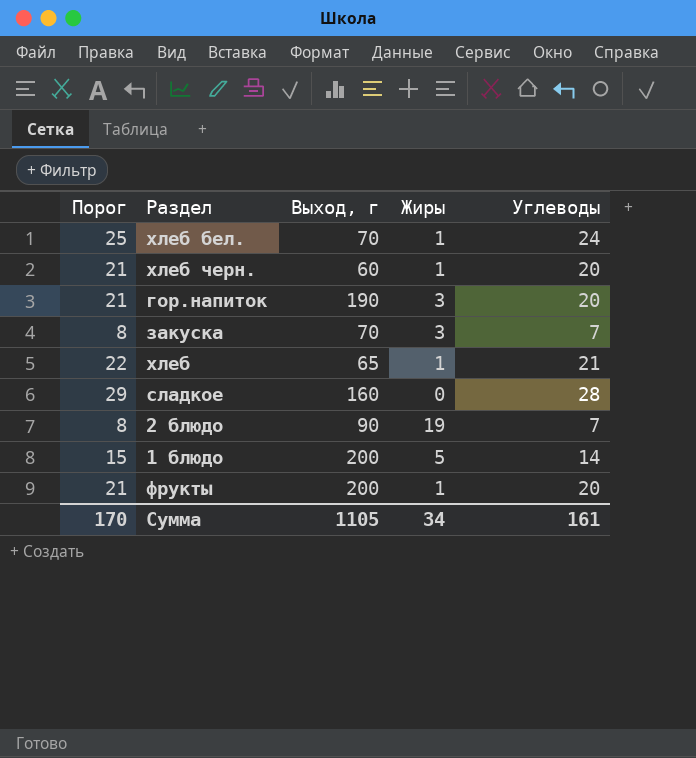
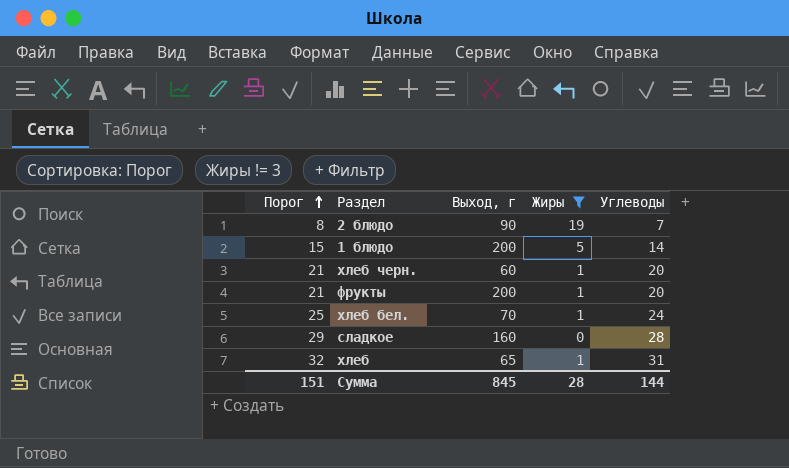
filter: none -> Жиры != 3
row order: none -> Порог ascending
хлеб | Порог: 22 -> 32
хлеб | Углеводы: 21 -> 31
Сумма | Порог: 170 -> 151
Сумма | Выход, г: 1105 -> 845
Сумма | Жиры: 34 -> 28
Сумма | Углеводы: 161 -> 144

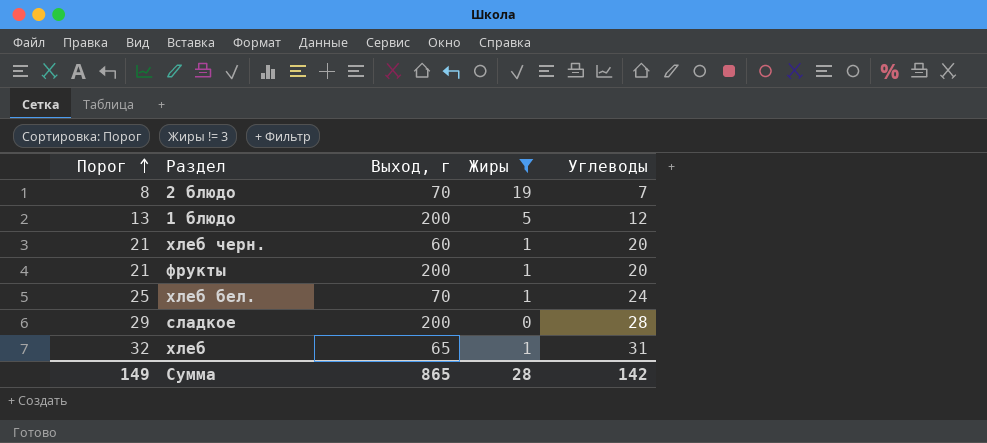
2 блюдо | Выход, г: 90 -> 70
1 блюдо | Порог: 15 -> 13
1 блюдо | Углеводы: 14 -> 12
сладкое | Выход, г: 160 -> 200
Сумма | Порог: 151 -> 149
Сумма | Выход, г: 845 -> 865
Сумма | Углеводы: 144 -> 142

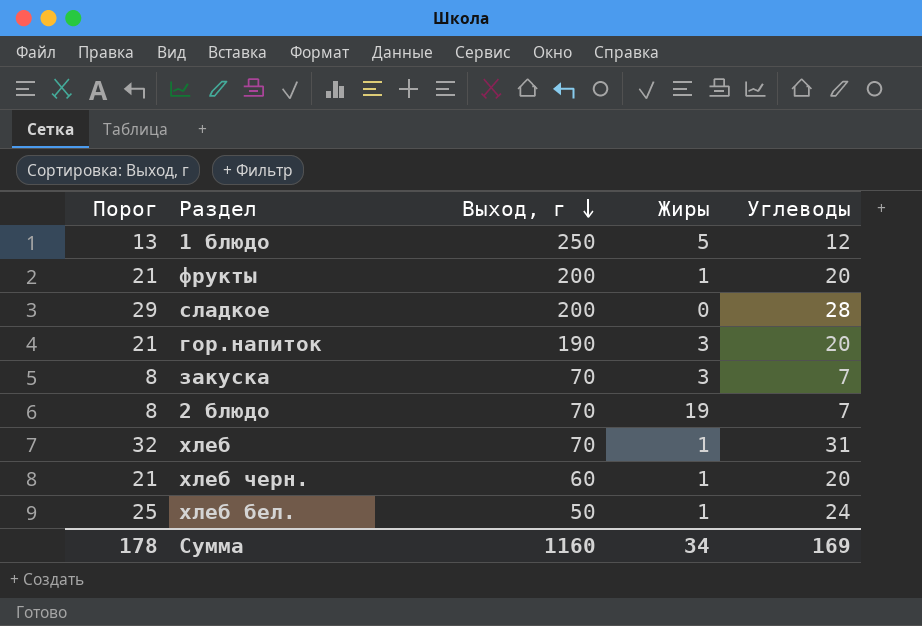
filter: Жиры != 3 -> none
row order: Порог ascending -> Выход, г descending
1 блюдо | Выход, г: 200 -> 250
хлеб | Выход, г: 65 -> 70
хлеб бел. | Выход, г: 70 -> 50
Сумма | Порог: 149 -> 178
Сумма | Выход, г: 865 -> 1160
Сумма | Жиры: 28 -> 34
Сумма | Углеводы: 142 -> 169

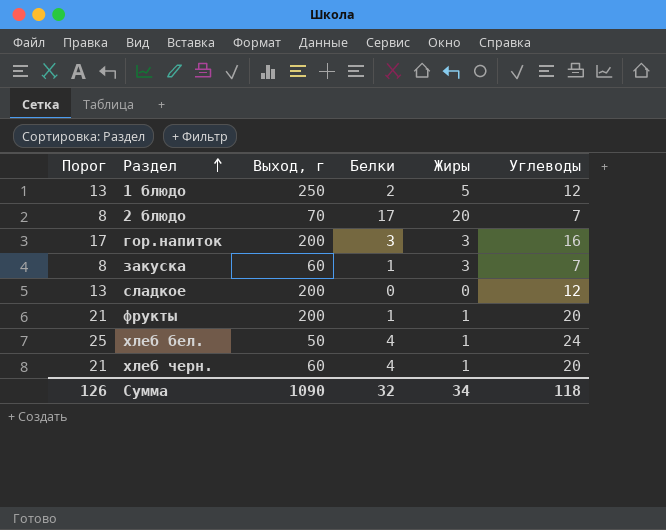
row order: Выход, г descending -> Раздел ascending
column Белки | position: none -> 4
row хлеб: 32 | 70 | 1 | 31 -> none
2 блюдо | Жиры: 19 -> 20
гор.напиток | Порог: 21 -> 17
гор.напиток | Выход, г: 190 -> 200
гор.напиток | Углеводы: 20 -> 16
закуска | Выход, г: 70 -> 60
сладкое | Порог: 29 -> 13
сладкое | Углеводы: 28 -> 12
Сумма | Порог: 178 -> 126
Сумма | Выход, г: 1160 -> 1090
Сумма | Углеводы: 169 -> 118

